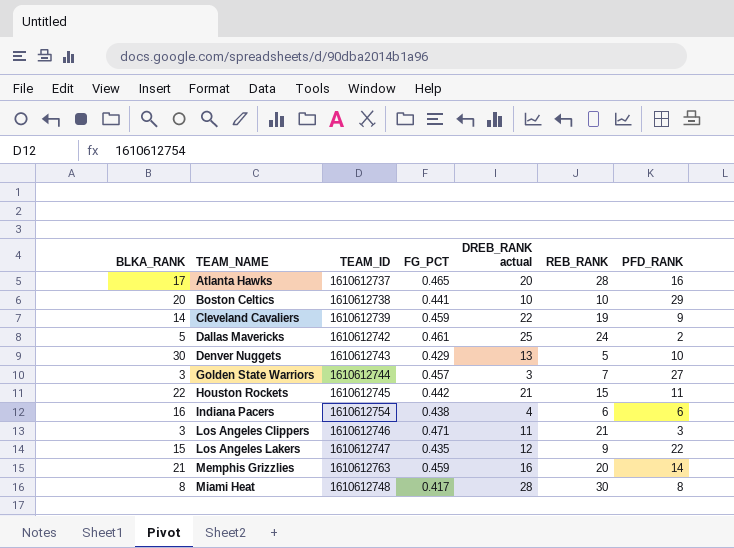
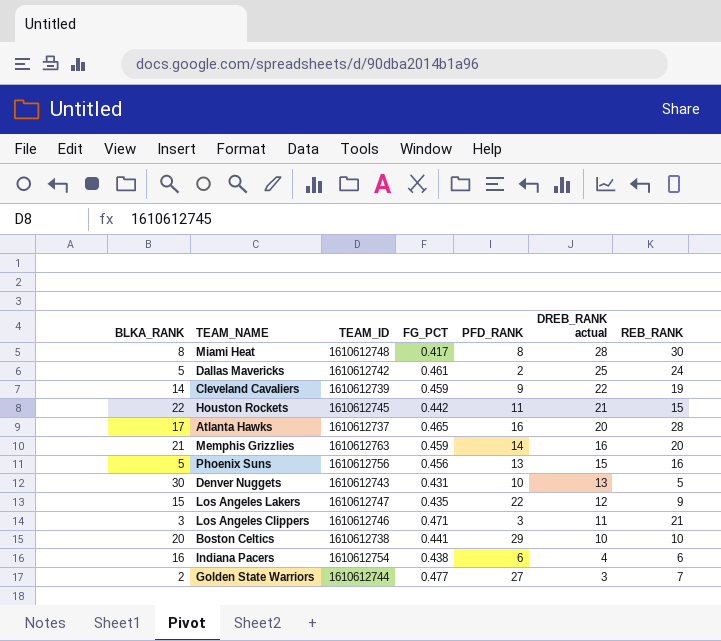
row order: TEAM_NAME ascending -> DREB_RANK actual descending
column PFD_RANK | position: 7 -> 5
row Phoenix Suns: none -> 5 | 1610612756 | 0.456 | 13 | 15 | 16
Denver Nuggets | FG_PCT: 0.429 -> 0.431
Golden State Warriors | BLKA_RANK: 3 -> 2
Golden State Warriors | FG_PCT: 0.457 -> 0.477

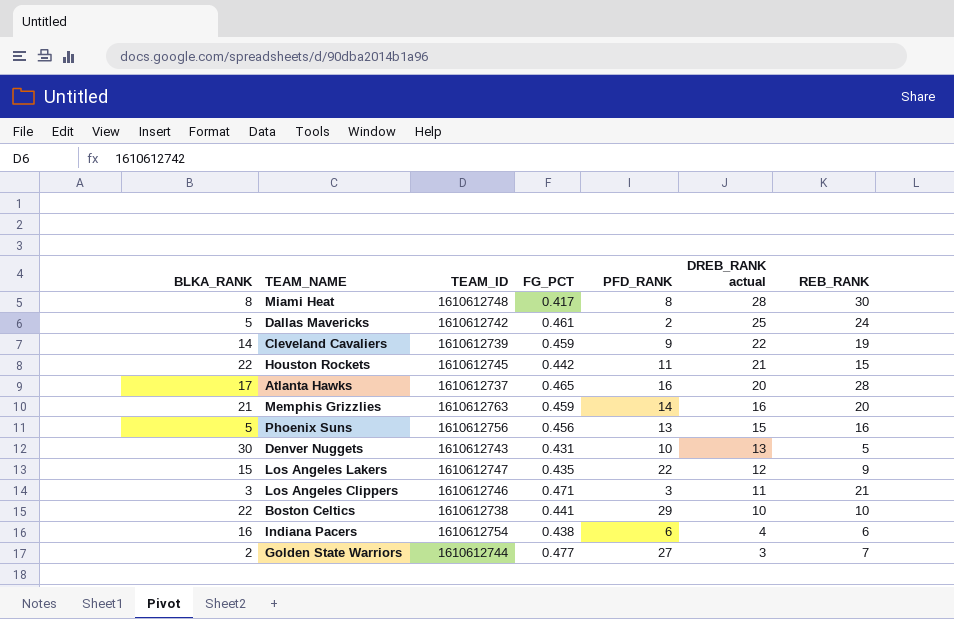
Boston Celtics | BLKA_RANK: 20 -> 22

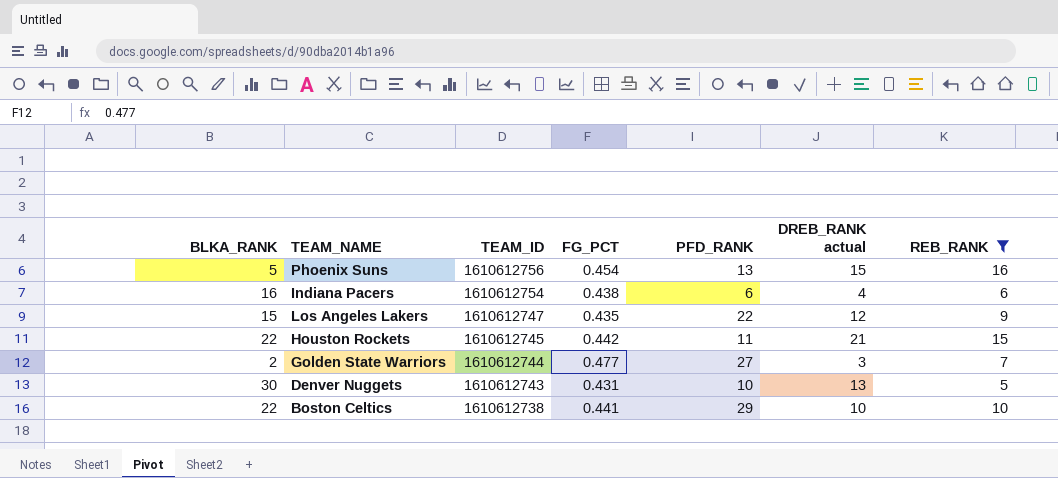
filter: none -> REB_RANK <= 16
row order: DREB_RANK actual descending -> TEAM_ID descending
Phoenix Suns | FG_PCT: 0.456 -> 0.454

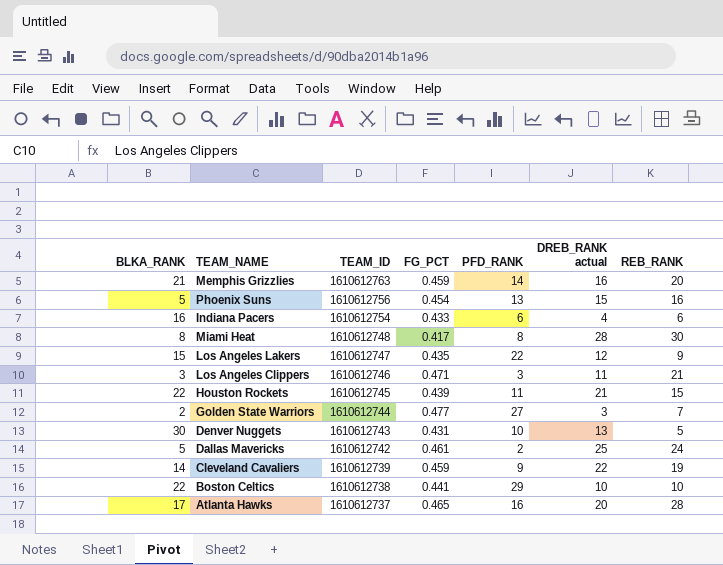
filter: REB_RANK <= 16 -> none
Indiana Pacers | FG_PCT: 0.438 -> 0.433
Houston Rockets | FG_PCT: 0.442 -> 0.439

